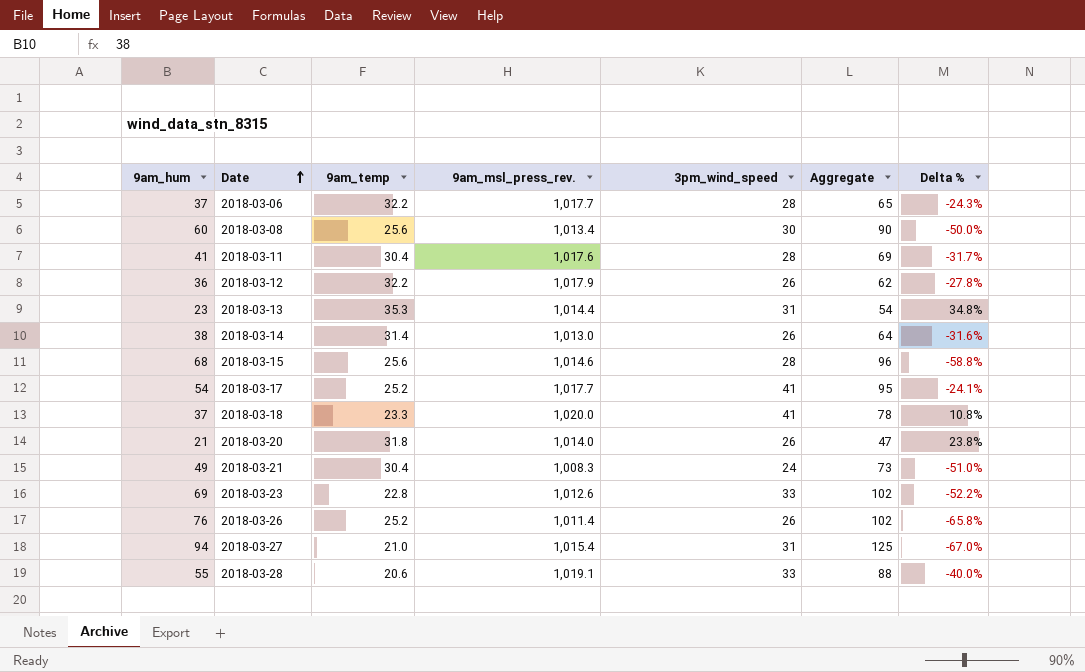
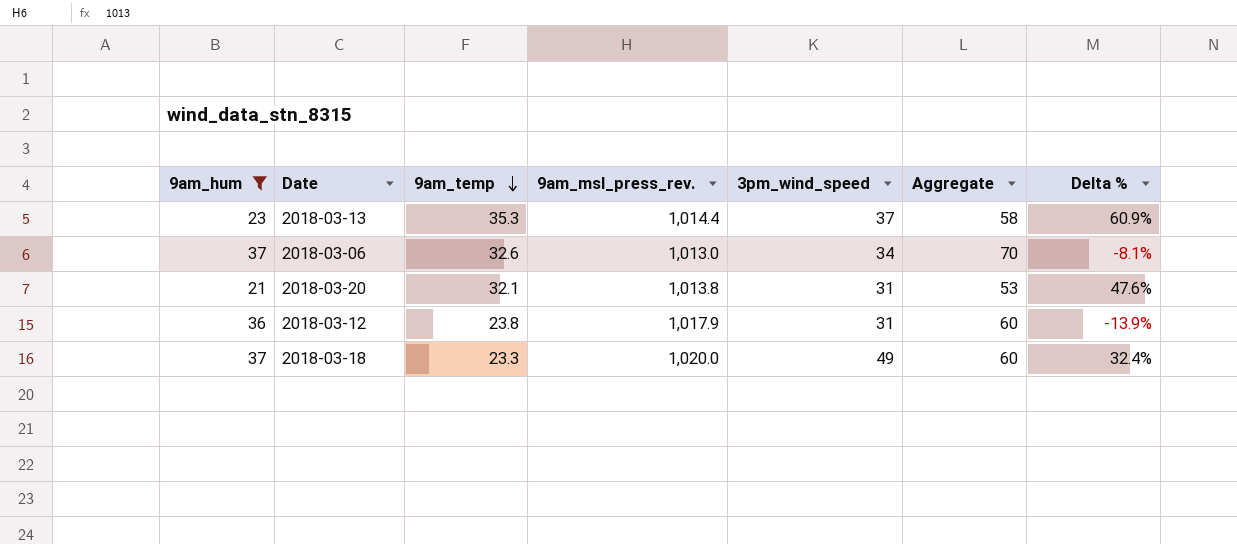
filter: none -> 9am_hum <= 37
row order: Date ascending -> 9am_temp descending
column Aggregate | formula: [9am_hum] + [3pm_wind_speed] -> [9am_hum] + [9am_temp]
2018-03-13 | 3pm_wind_speed: 31 -> 37
2018-03-13 | Delta %: 34.8% -> 60.9%
2018-03-06 | 9am_temp: 32.2 -> 32.6
2018-03-06 | 9am_msl_press_rev.: 1,017.7 -> 1,013.0
2018-03-06 | 3pm_wind_speed: 28 -> 34
2018-03-06 | Delta %: -24.3% -> -8.1%
2018-03-20 | 9am_temp: 31.8 -> 32.1
2018-03-20 | 9am_msl_press_rev.: 1,014.0 -> 1,013.8
2018-03-20 | 3pm_wind_speed: 26 -> 31
2018-03-20 | Delta %: 23.8% -> 47.6%
2018-03-12 | 9am_temp: 32.2 -> 23.8
2018-03-12 | 3pm_wind_speed: 26 -> 31
2018-03-12 | Delta %: -27.8% -> -13.9%
2018-03-18 | 3pm_wind_speed: 41 -> 49
2018-03-18 | Delta %: 10.8% -> 32.4%

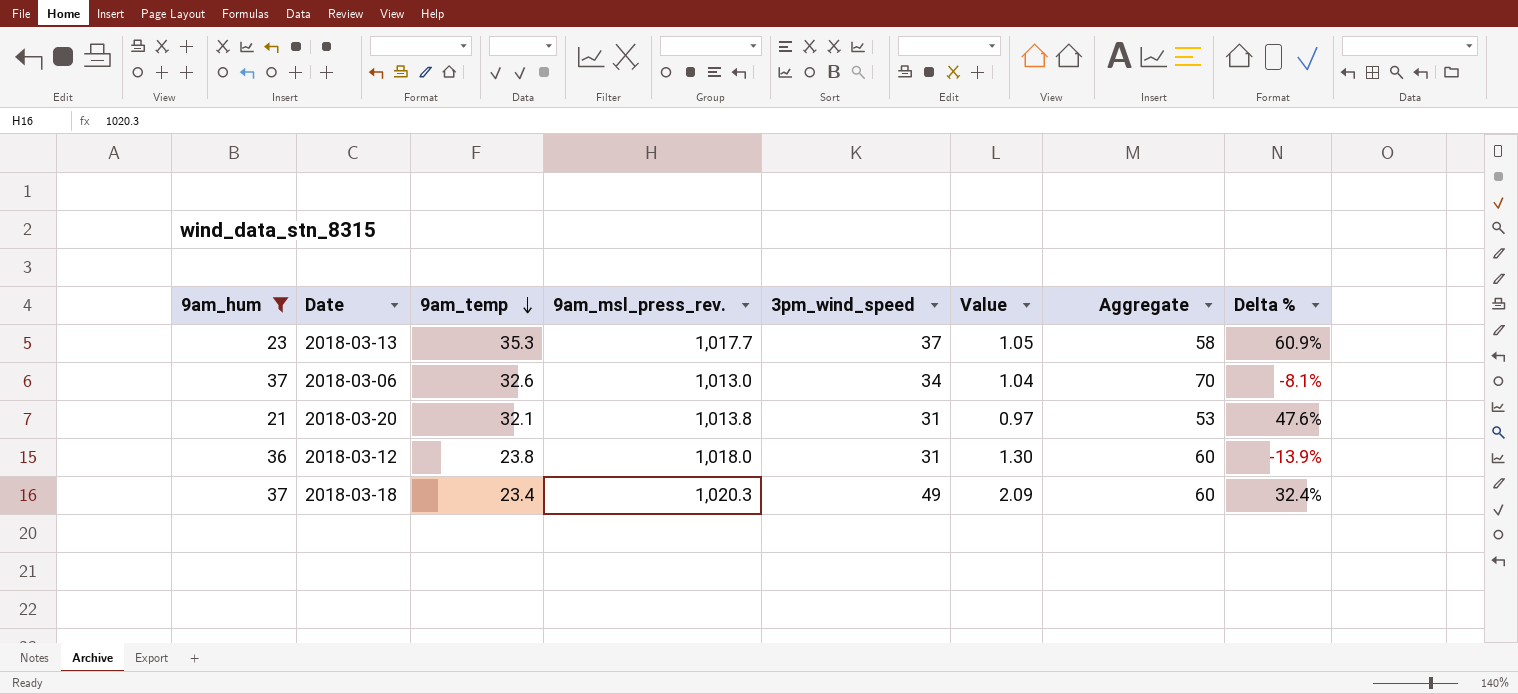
column Value | formula: none -> [3pm_wind_speed] / [9am_temp]
2018-03-13 | 9am_msl_press_rev.: 1,014.4 -> 1,017.7
2018-03-12 | 9am_msl_press_rev.: 1,017.9 -> 1,018.0
2018-03-18 | 9am_temp: 23.3 -> 23.4
2018-03-18 | 9am_msl_press_rev.: 1,020.0 -> 1,020.3

